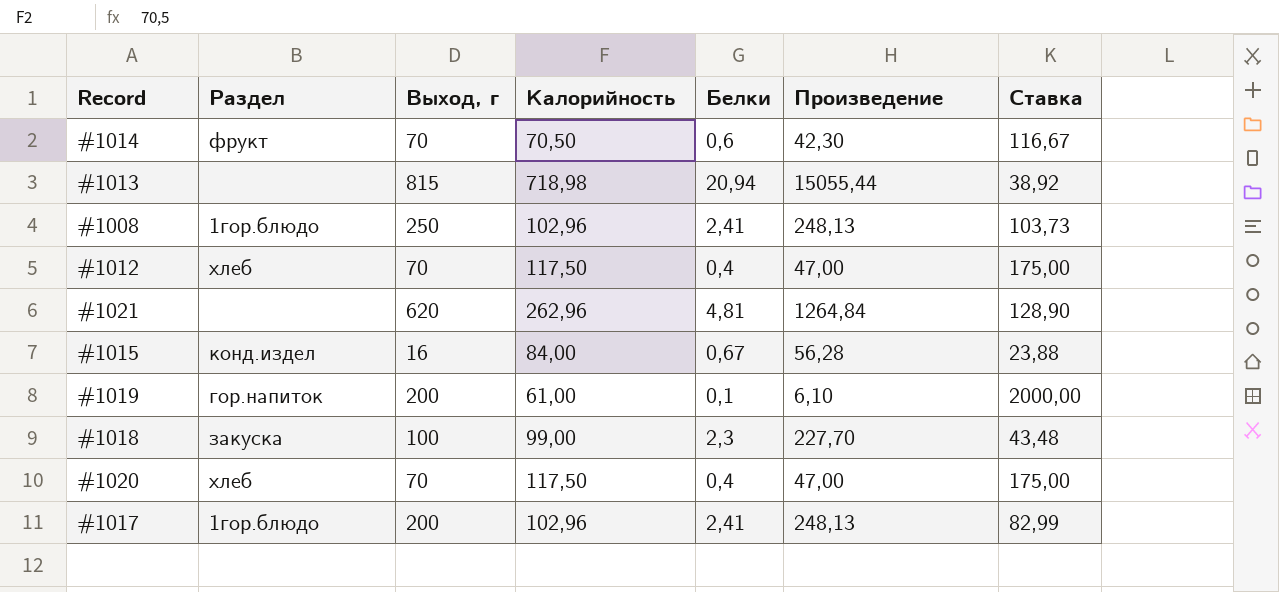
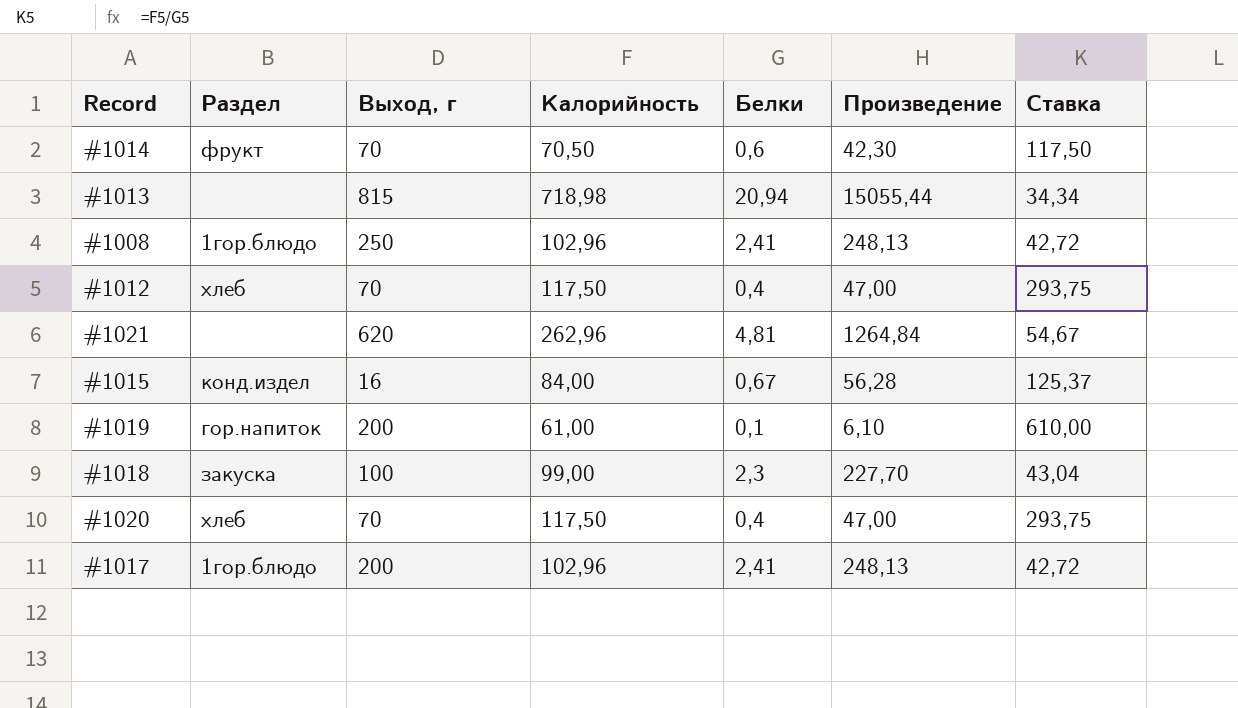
column Ставка | formula: [Выход, г] / [Белки] -> [Калорийность] / [Белки]

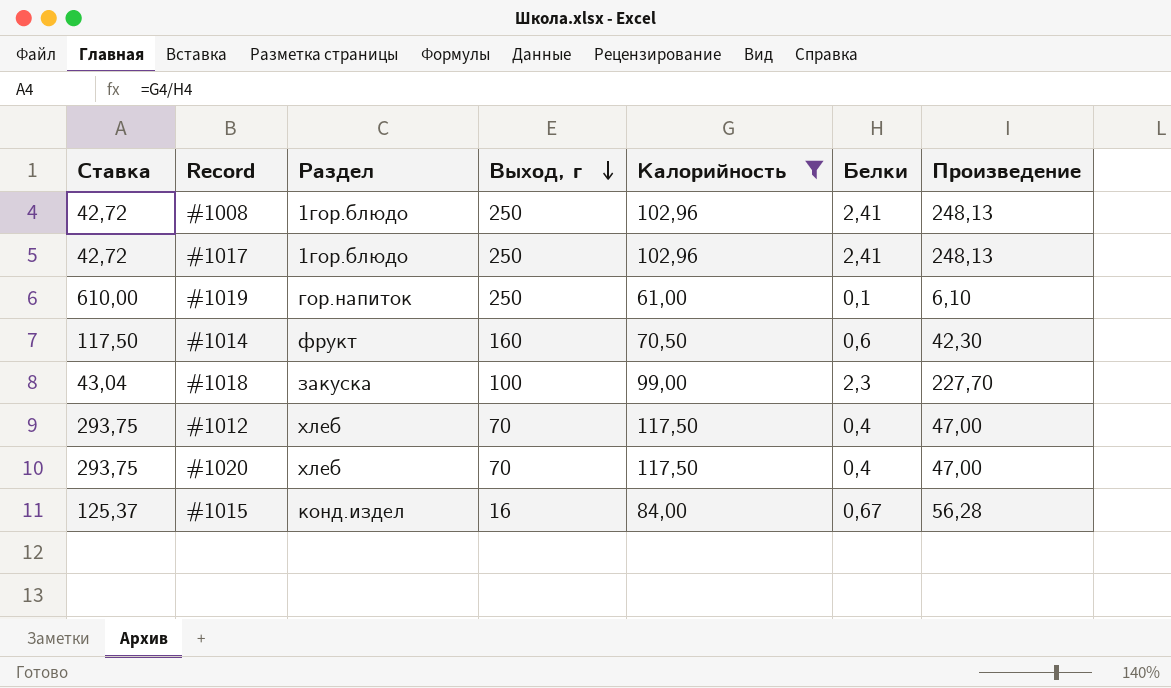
filter: none -> Калорийность <= 117,50
row order: none -> Выход, г descending
column Ставка | position: 7 -> 1
#1017 | Выход, г: 200 -> 250
#1019 | Выход, г: 200 -> 250
#1014 | Выход, г: 70 -> 160

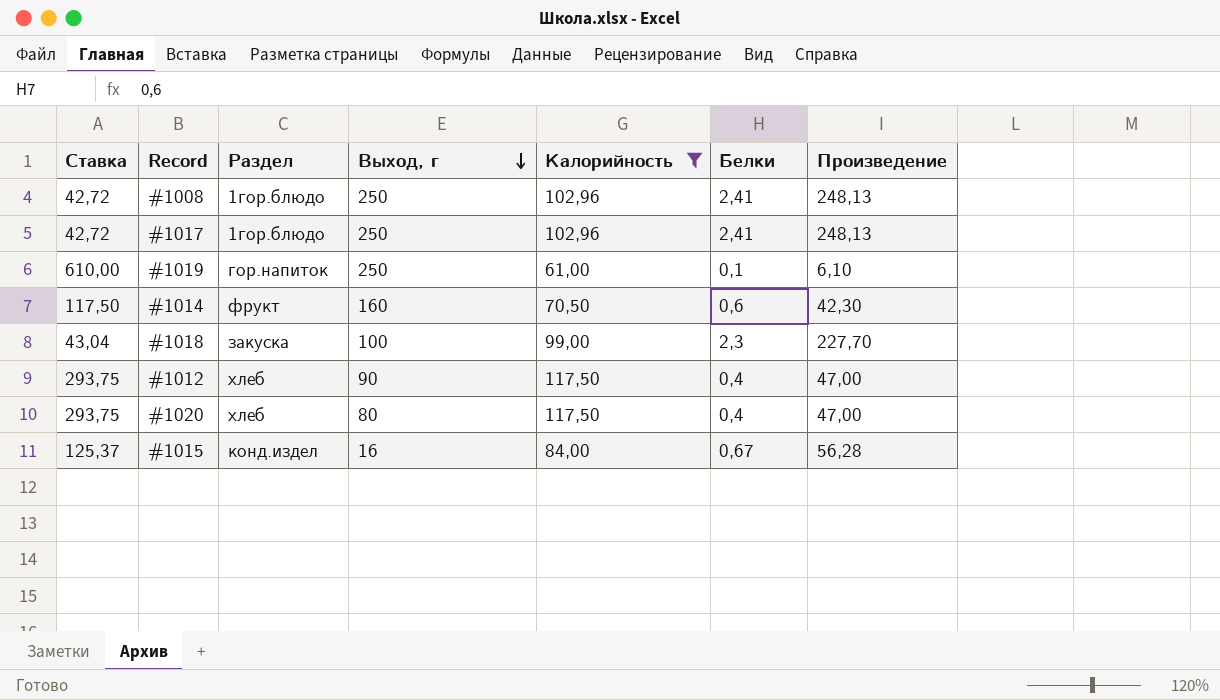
#1012 | Выход, г: 70 -> 90
#1020 | Выход, г: 70 -> 80

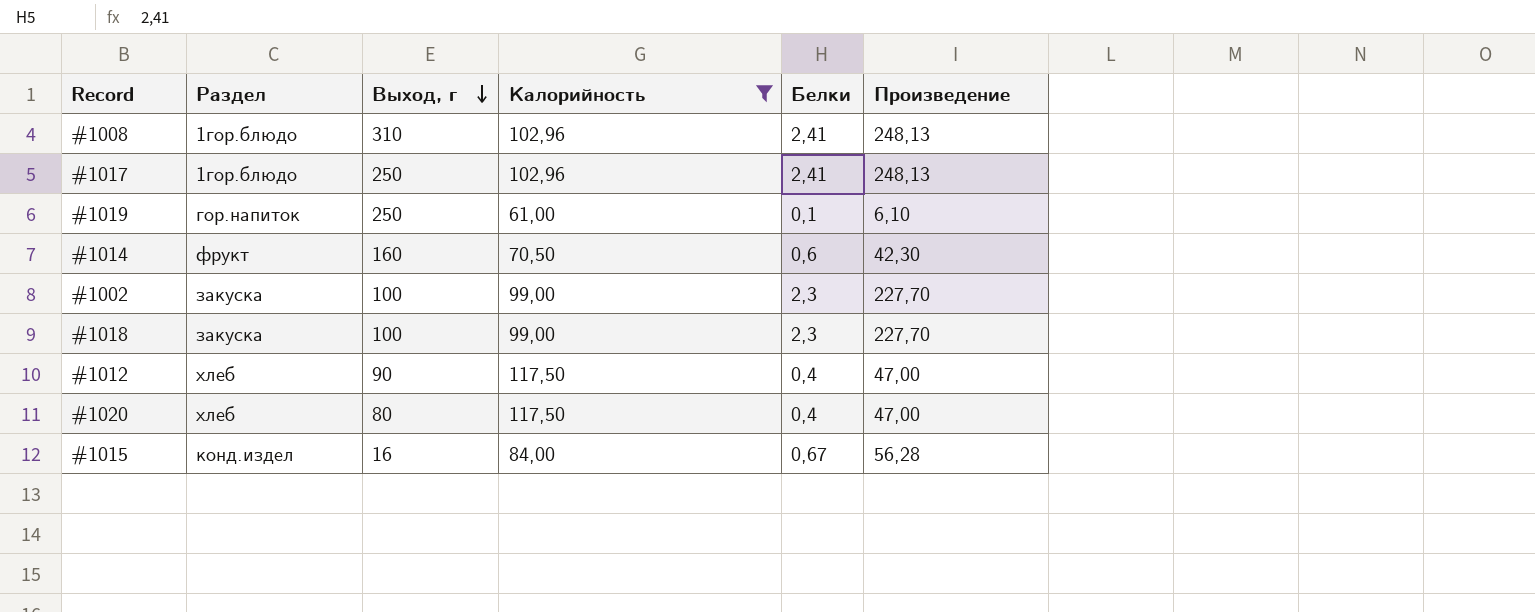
column Ставка | formula: [Калорийность] / [Белки] -> none
#1008 | Выход, г: 250 -> 310
row #1002: none -> закуска | 100 | 99,00 | 2,3 | 227,70

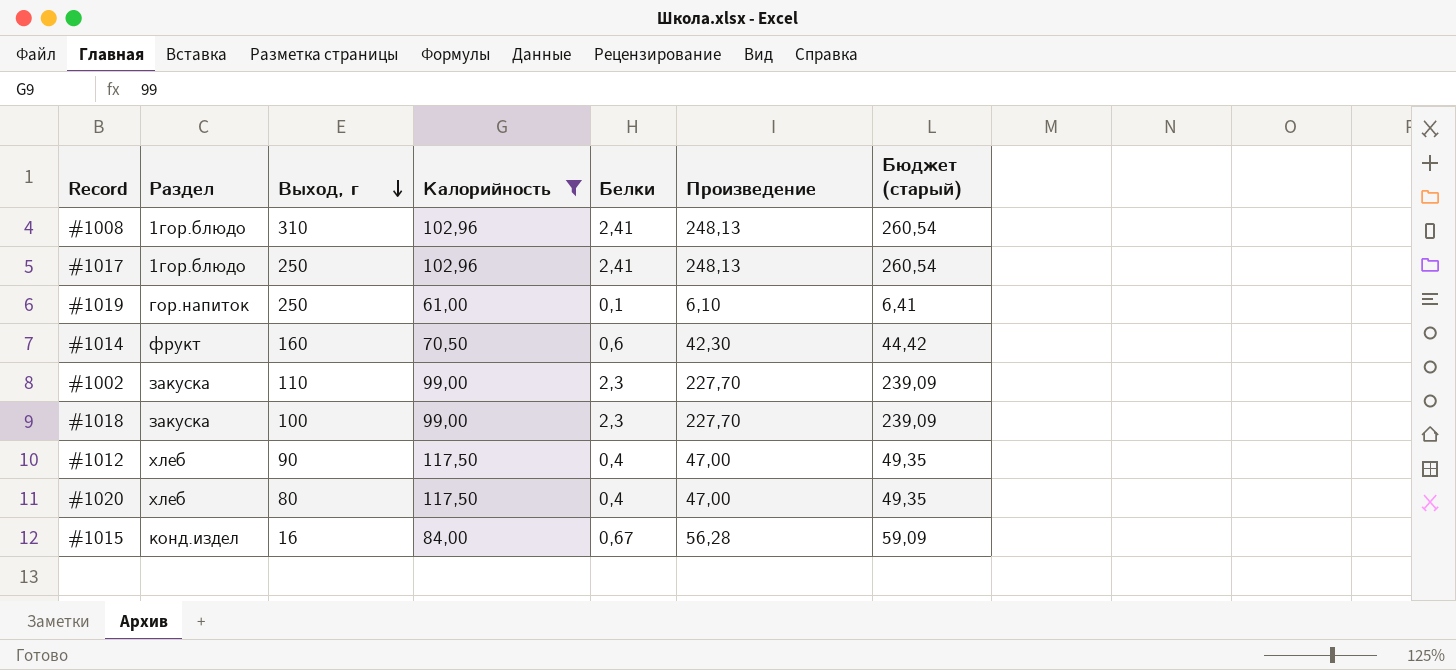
column Бюджет (старый) | formula: none -> [Произведение] * 1,05
#1002 | Выход, г: 100 -> 110

